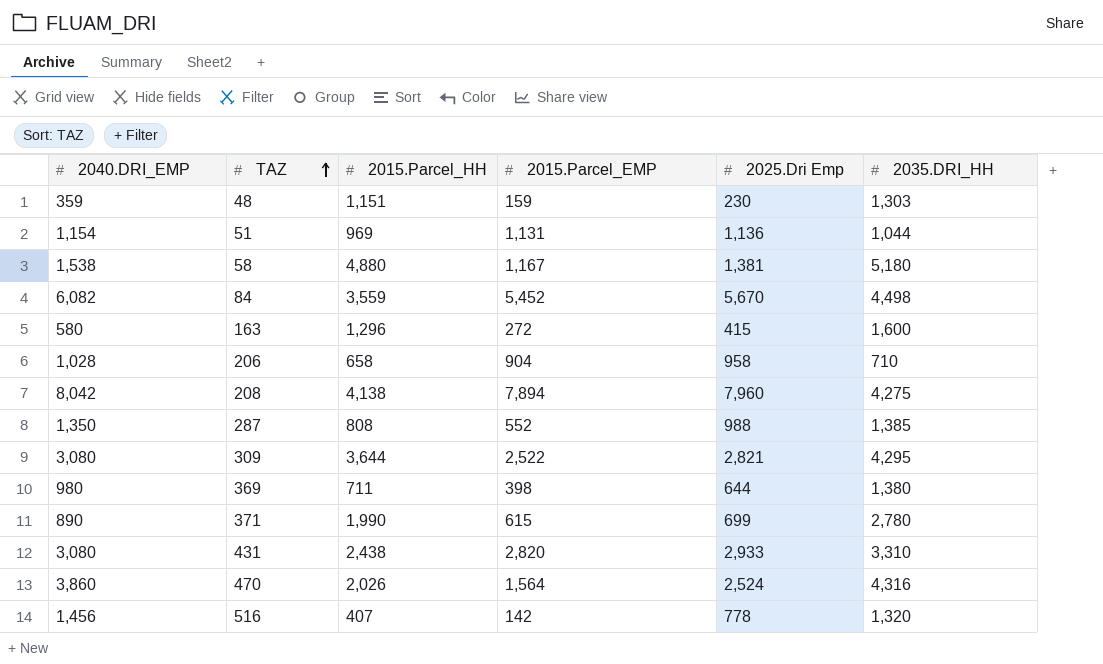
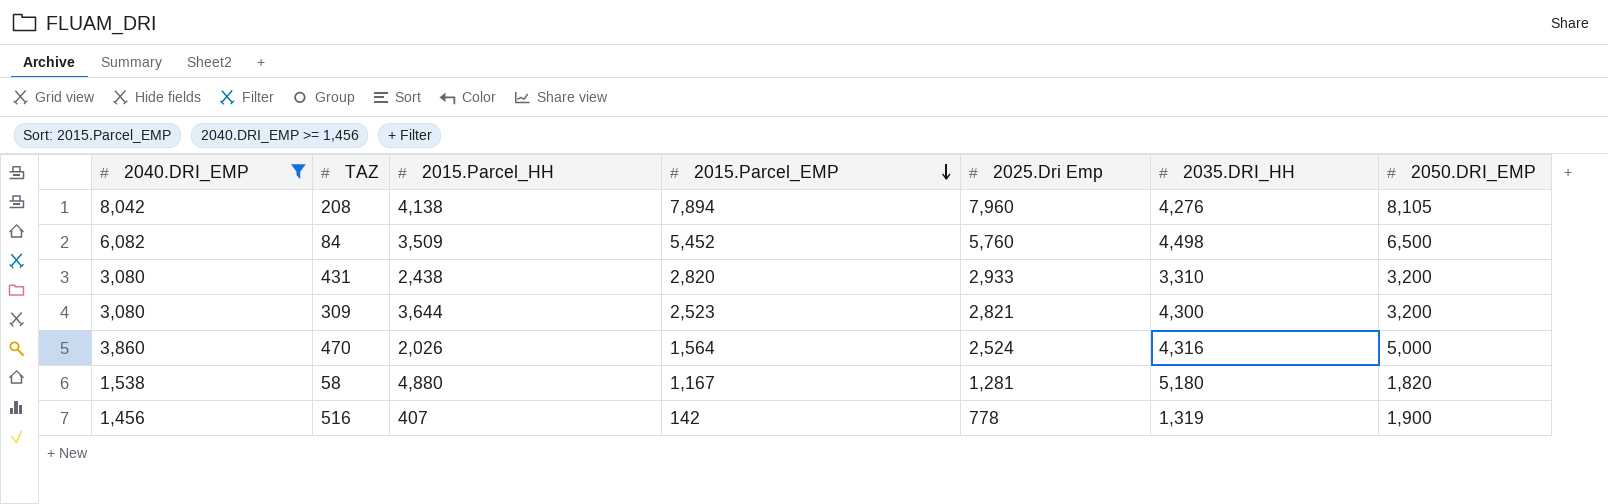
filter: none -> 2040.DRI_EMP >= 1,456
row order: TAZ ascending -> 2015.Parcel_EMP descending
column 2050.DRI_EMP | position: none -> 7
208 | 2035.DRI_HH: 4,275 -> 4,276
84 | 2015.Parcel_HH: 3,559 -> 3,509
84 | 2025.Dri Emp: 5,670 -> 5,760
309 | 2015.Parcel_EMP: 2,522 -> 2,523
309 | 2035.DRI_HH: 4,295 -> 4,300
58 | 2025.Dri Emp: 1,381 -> 1,281
516 | 2035.DRI_HH: 1,320 -> 1,319

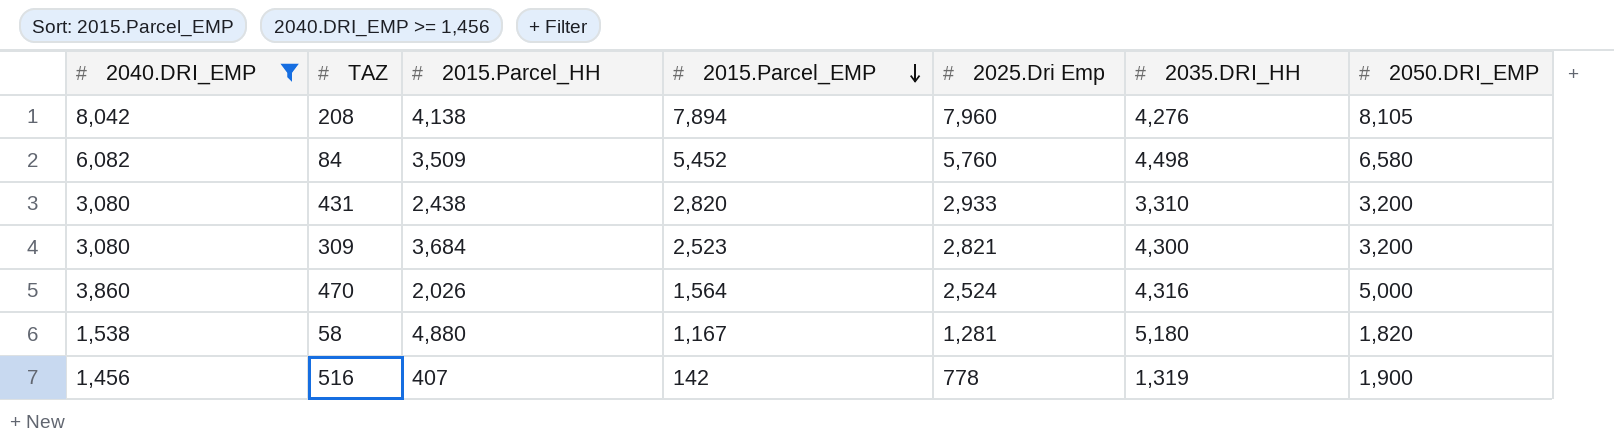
84 | 2050.DRI_EMP: 6,500 -> 6,580
309 | 2015.Parcel_HH: 3,644 -> 3,684

